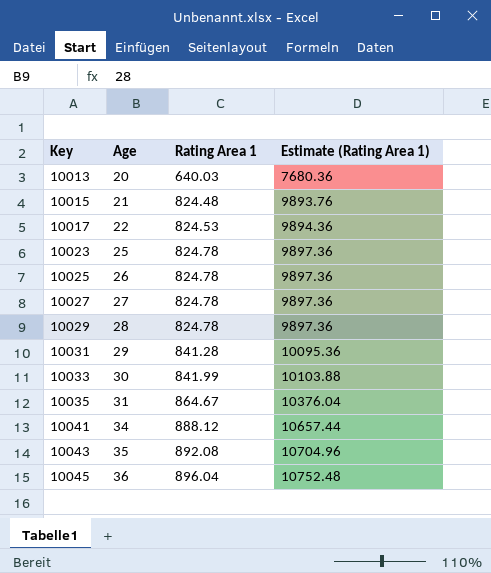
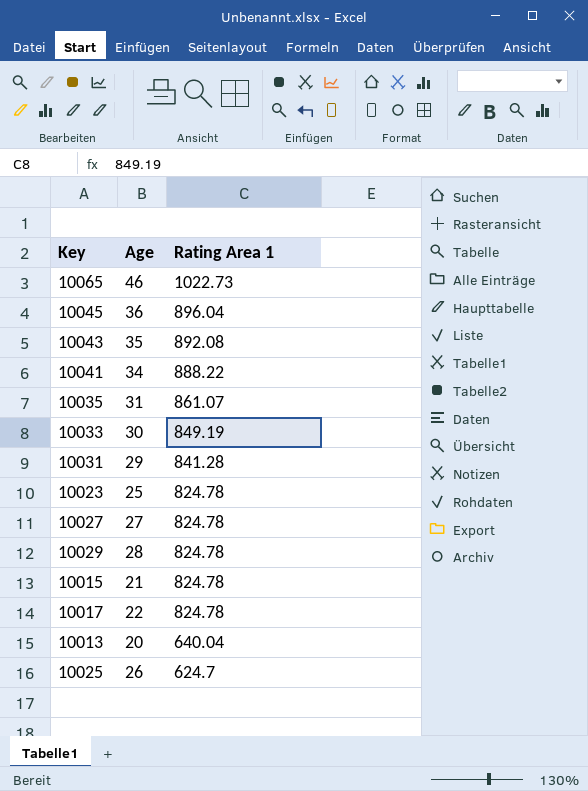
row order: Key ascending -> Rating Area 1 descending
column Estimate (Rating Area 1) | formula: [Rating Area 1] * 12 -> none
row 10065: none -> 46 | 1022.73
10041 | Rating Area 1: 888.12 -> 888.22
10035 | Rating Area 1: 864.67 -> 861.07
10033 | Rating Area 1: 841.99 -> 849.19
10015 | Rating Area 1: 824.48 -> 824.78
10017 | Rating Area 1: 824.53 -> 824.78
10013 | Rating Area 1: 640.03 -> 640.04
10025 | Rating Area 1: 824.78 -> 624.7

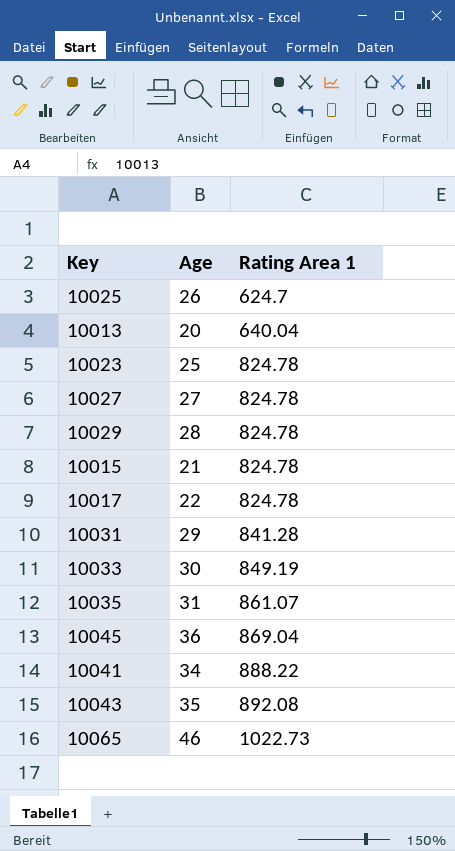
row order: Rating Area 1 descending -> Rating Area 1 ascending
10045 | Rating Area 1: 896.04 -> 869.04

